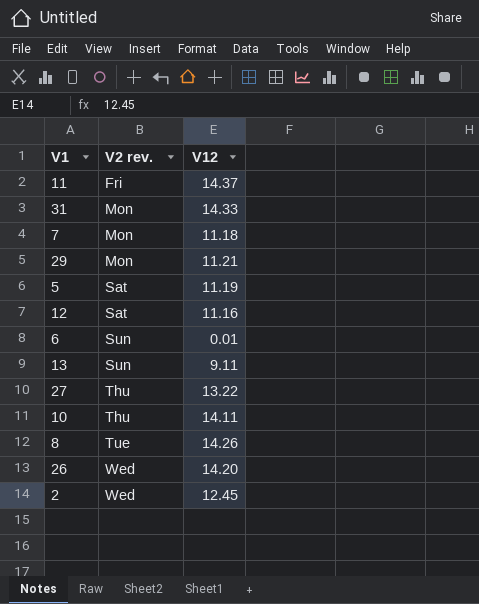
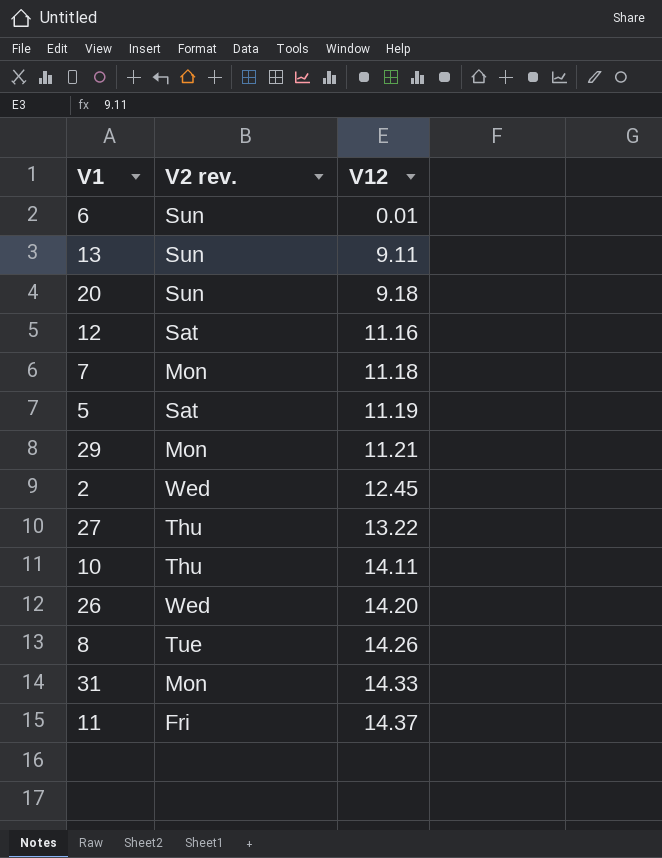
row order: V2 rev. ascending -> V12 ascending
row 20: none -> Sun | 9.18

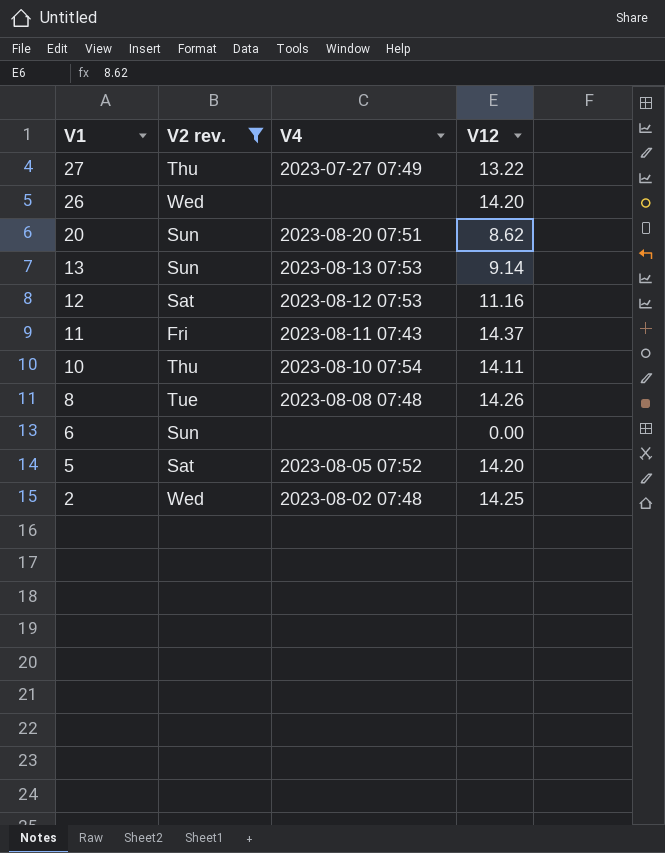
filter: none -> V2 rev. != Mon
row order: V12 ascending -> V1 descending
column V4 | position: none -> 3
20 | V12: 9.18 -> 8.62
13 | V12: 9.11 -> 9.14
6 | V12: 0.01 -> 0.00
5 | V12: 11.19 -> 14.20
2 | V12: 12.45 -> 14.25

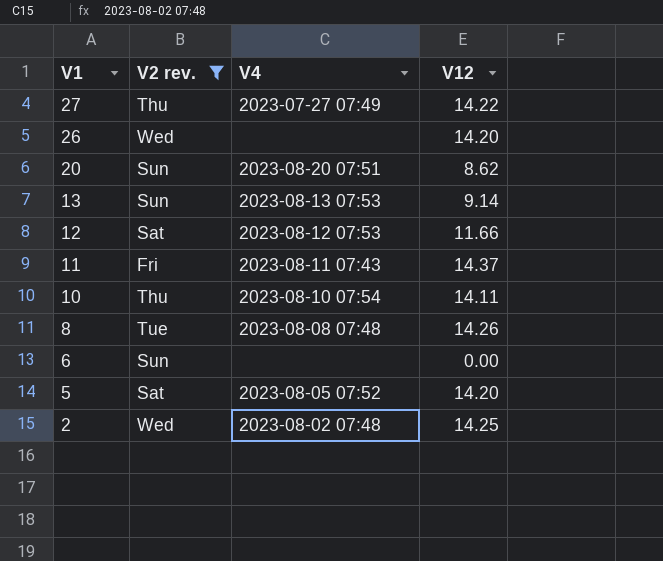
27 | V12: 13.22 -> 14.22
12 | V12: 11.16 -> 11.66

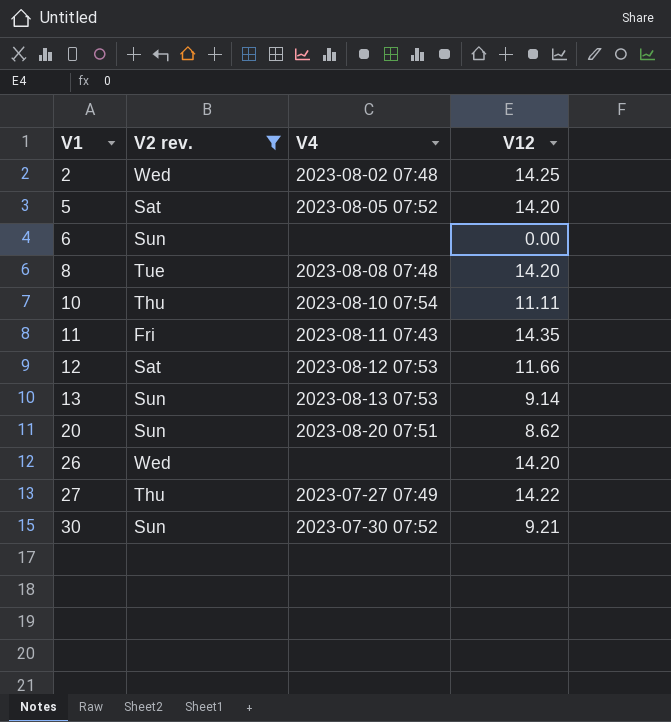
row order: V1 descending -> V1 ascending
8 | V12: 14.26 -> 14.20
10 | V12: 14.11 -> 11.11
11 | V12: 14.37 -> 14.35
row 30: none -> Sun | 2023-07-30 07:52 | 9.21

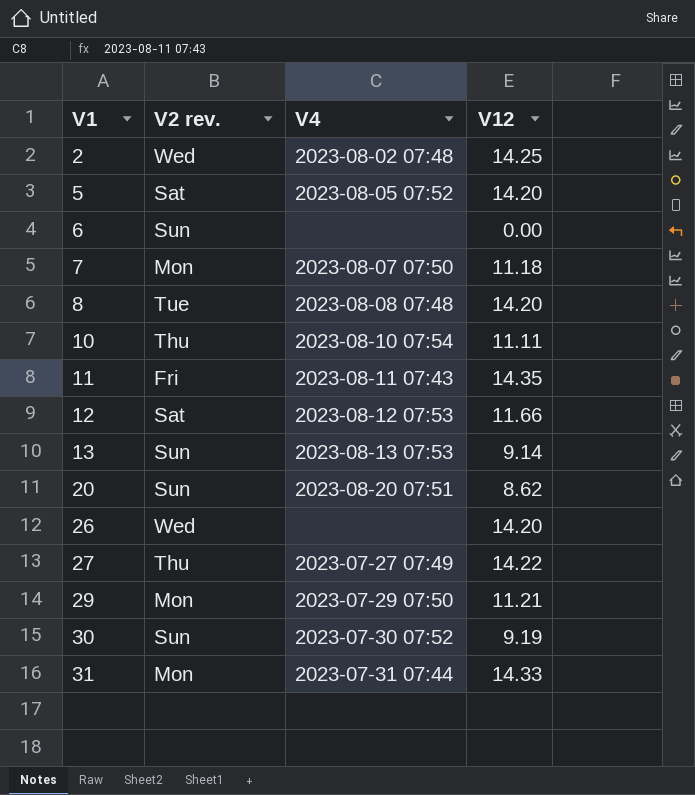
filter: V2 rev. != Mon -> none
30 | V12: 9.21 -> 9.19

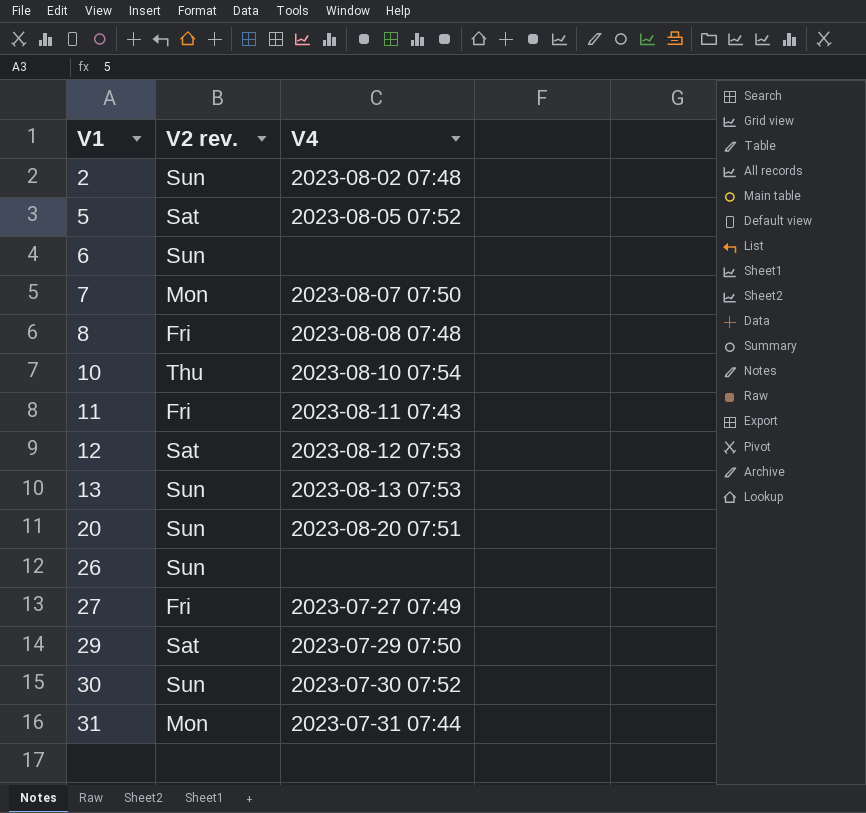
column V12 | position: 4 -> none
2 | V2 rev.: Wed -> Sun
8 | V2 rev.: Tue -> Fri
26 | V2 rev.: Wed -> Sun
27 | V2 rev.: Thu -> Fri
29 | V2 rev.: Mon -> Sat

